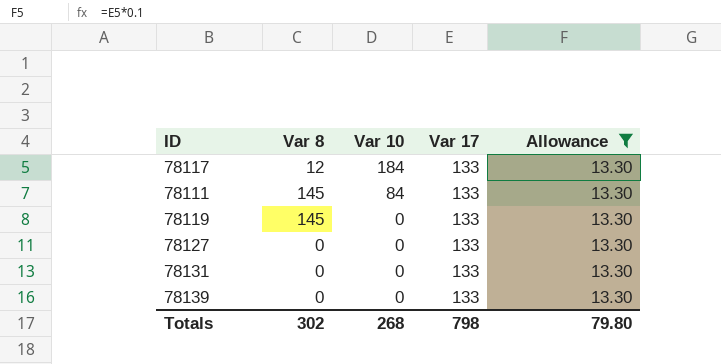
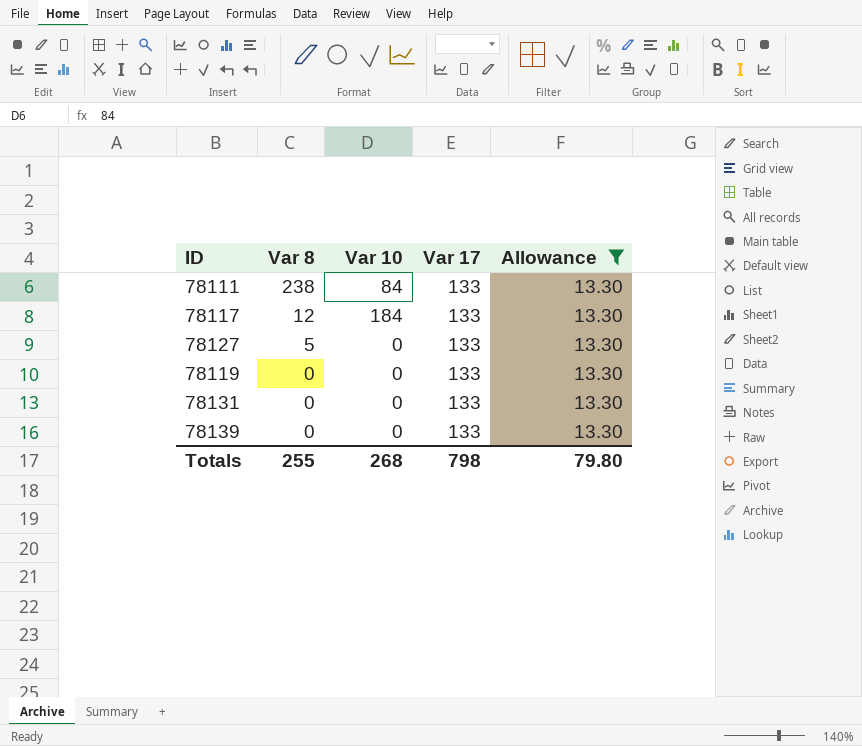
row order: Var 10 descending -> Var 8 descending
78111 | Var 8: 145 -> 238
78127 | Var 8: 0 -> 5
78119 | Var 8: 145 -> 0
Totals | Var 8: 302 -> 255

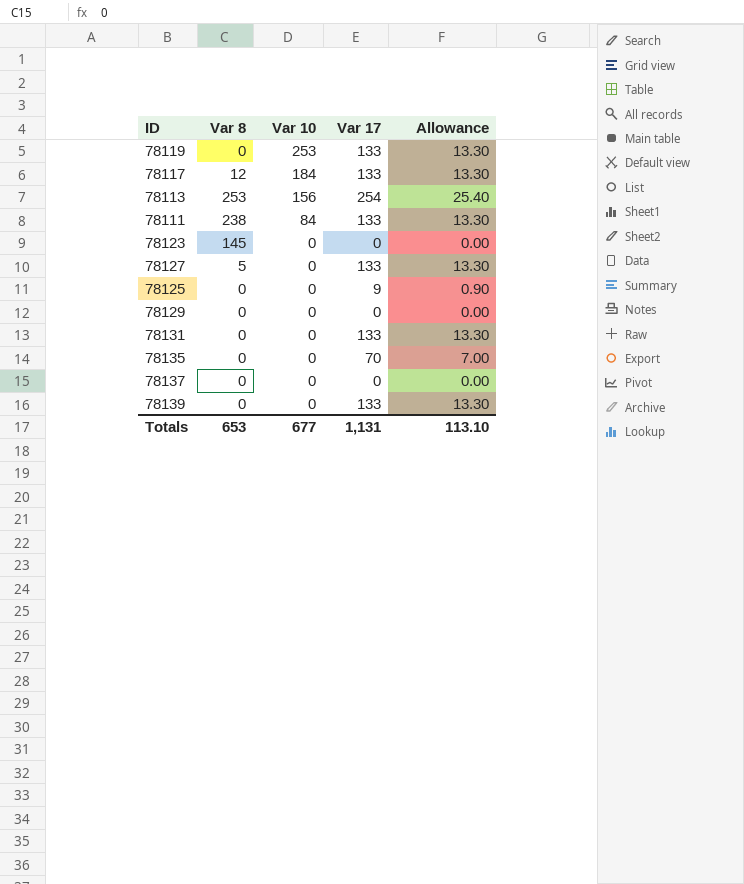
filter: Allowance = 13.30 -> none
row order: Var 8 descending -> Var 10 descending
78119 | Var 10: 0 -> 253
Totals | Var 8: 255 -> 653
Totals | Var 10: 268 -> 677
Totals | Var 17: 798 -> 1,131
Totals | Allowance: 79.80 -> 113.10

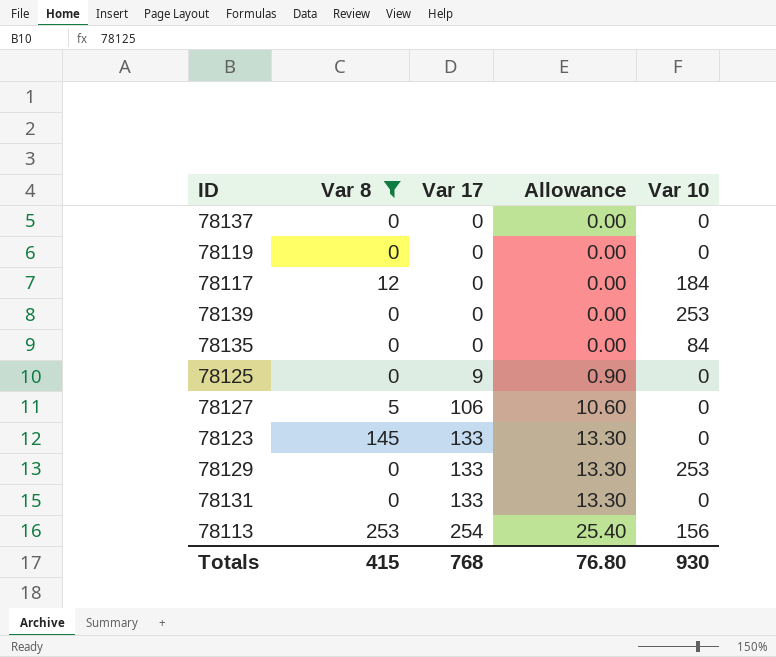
filter: none -> Var 8 != 238
row order: Var 10 descending -> Var 17 ascending
column Var 10 | position: 3 -> 5
78119 | Var 17: 133 -> 0
78119 | Allowance: 13.30 -> 0.00
78119 | Var 10: 253 -> 0
78117 | Var 17: 133 -> 0
78117 | Allowance: 13.30 -> 0.00
78139 | Var 17: 133 -> 0
78139 | Allowance: 13.30 -> 0.00
78139 | Var 10: 0 -> 253
78135 | Var 17: 70 -> 0
78135 | Allowance: 7.00 -> 0.00
78135 | Var 10: 0 -> 84
78127 | Var 17: 133 -> 106
78127 | Allowance: 13.30 -> 10.60
78123 | Var 17: 0 -> 133
78123 | Allowance: 0.00 -> 13.30
78129 | Var 17: 0 -> 133
78129 | Allowance: 0.00 -> 13.30
78129 | Var 10: 0 -> 253
Totals | Var 8: 653 -> 415
Totals | Var 17: 1,131 -> 768
Totals | Allowance: 113.10 -> 76.80
Totals | Var 10: 677 -> 930

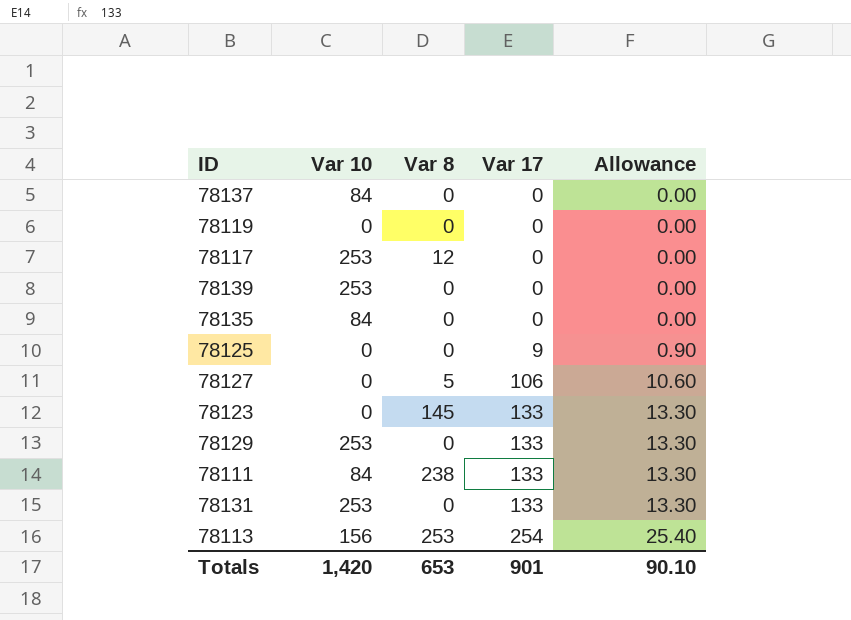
filter: Var 8 != 238 -> none
column Var 10 | position: 5 -> 2
78137 | Var 10: 0 -> 84
78117 | Var 10: 184 -> 253
78131 | Var 10: 0 -> 253
Totals | Var 10: 930 -> 1,420
Totals | Var 8: 415 -> 653
Totals | Var 17: 768 -> 901
Totals | Allowance: 76.80 -> 90.10

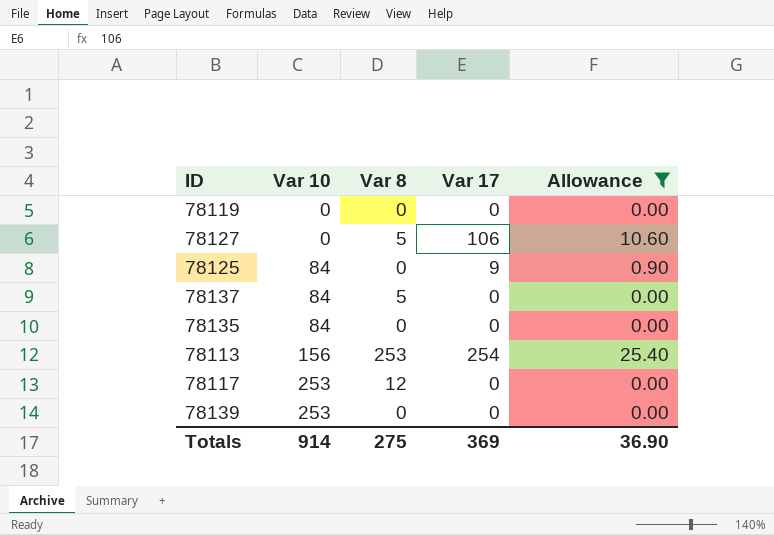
filter: none -> Allowance != 13.30
row order: Var 17 ascending -> Var 10 ascending
78125 | Var 10: 0 -> 84
78137 | Var 8: 0 -> 5
Totals | Var 10: 1,420 -> 914
Totals | Var 8: 653 -> 275
Totals | Var 17: 901 -> 369
Totals | Allowance: 90.10 -> 36.90

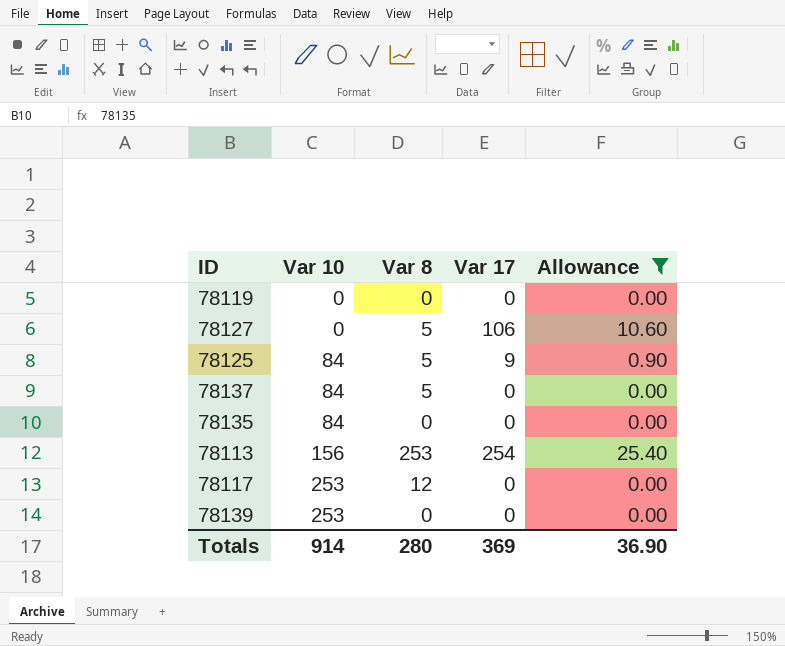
78125 | Var 8: 0 -> 5
Totals | Var 8: 275 -> 280

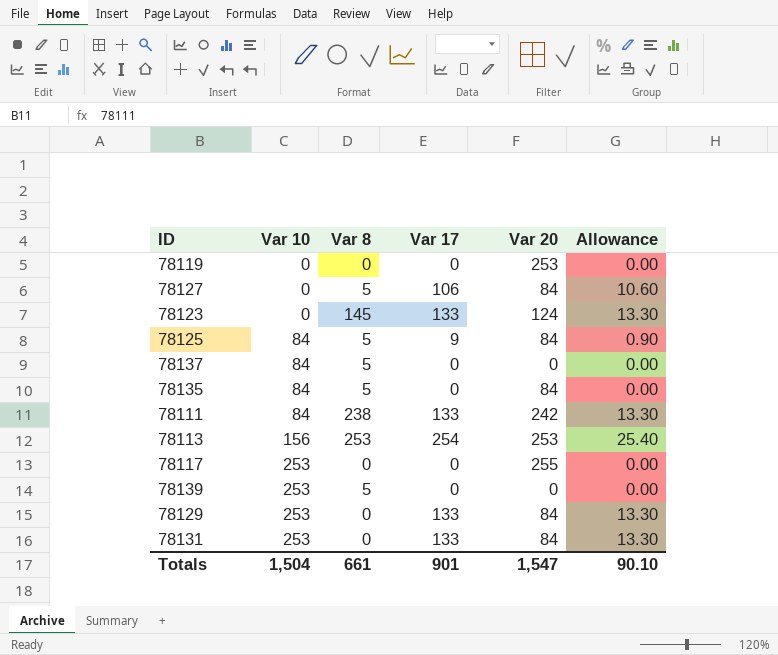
filter: Allowance != 13.30 -> none
column Var 20 | position: none -> 5
78135 | Var 8: 0 -> 5
78117 | Var 8: 12 -> 0
78139 | Var 8: 0 -> 5
Totals | Var 10: 914 -> 1,504
Totals | Var 8: 280 -> 661
Totals | Var 17: 369 -> 901
Totals | Allowance: 36.90 -> 90.10

